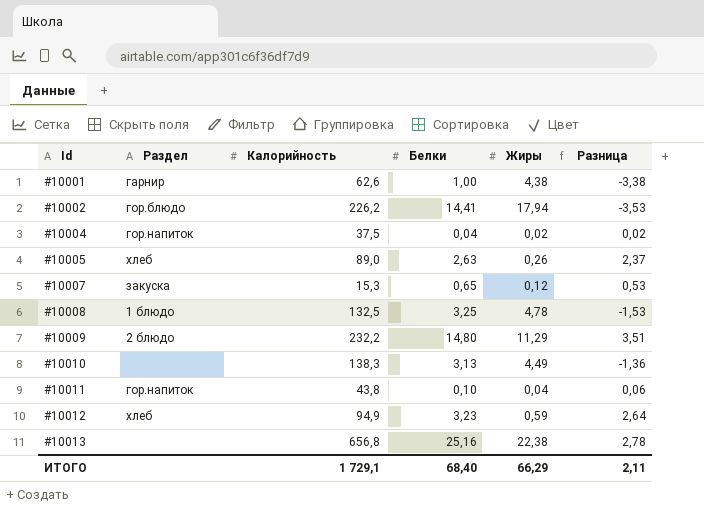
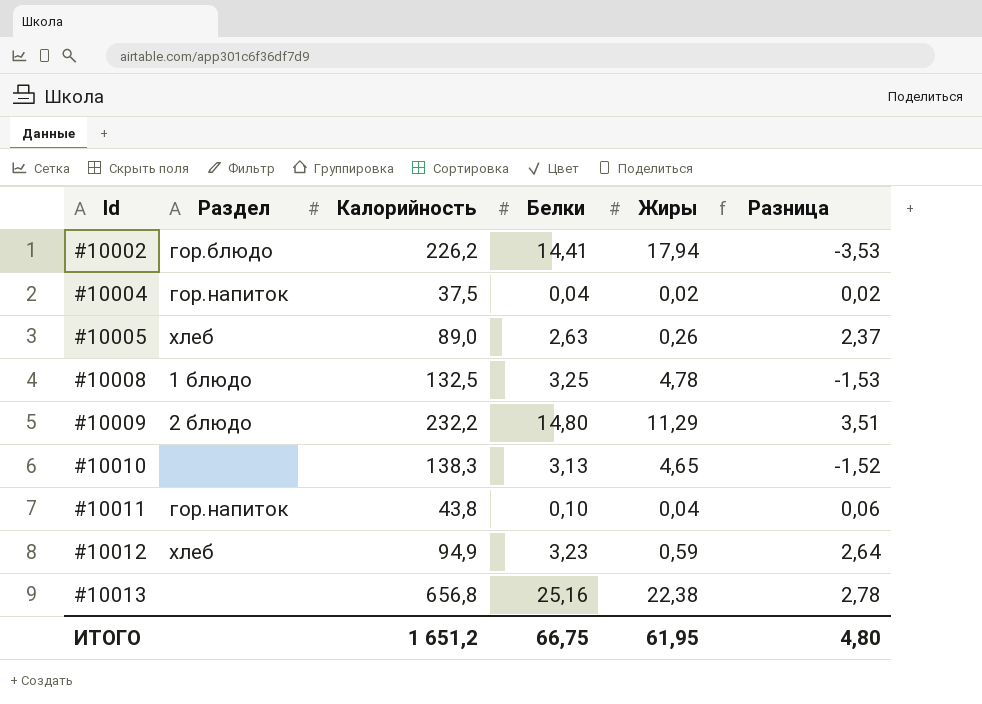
row #10001: гарнир | 62,6 | 1,00 | 4,38 | -3,38 -> none
row #10007: закуска | 15,3 | 0,65 | 0,12 | 0,53 -> none
#10010 | Жиры: 4,49 -> 4,65
#10010 | Разница: -1,36 -> -1,52
ИТОГО | Калорийность: 1 729,1 -> 1 651,2
ИТОГО | Белки: 68,40 -> 66,75
ИТОГО | Жиры: 66,29 -> 61,95
ИТОГО | Разница: 2,11 -> 4,80

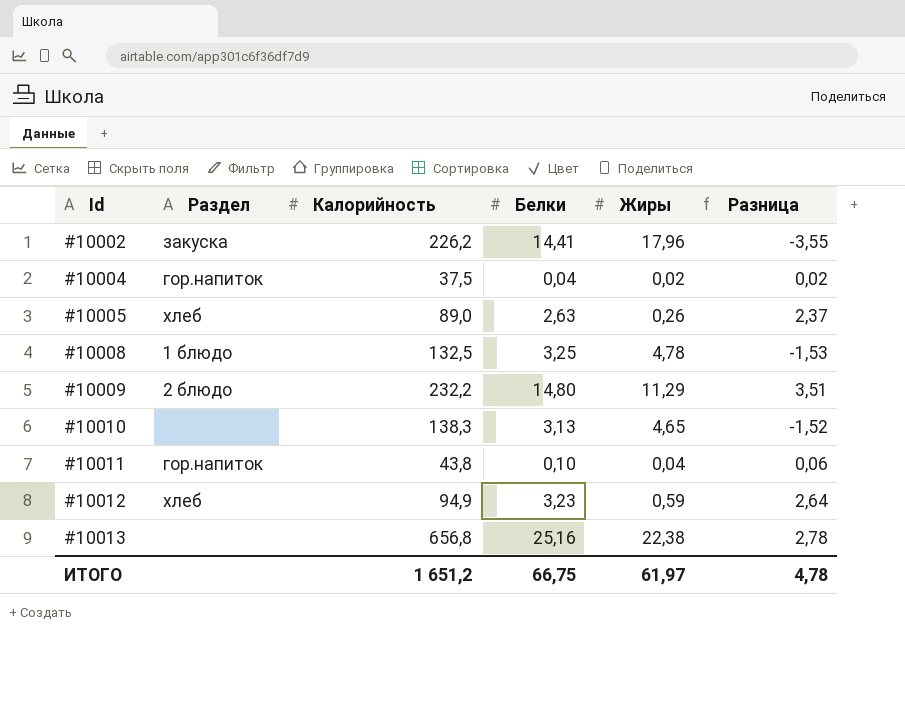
#10002 | Раздел: гор.блюдо -> закуска
#10002 | Жиры: 17,94 -> 17,96
#10002 | Разница: -3,53 -> -3,55
ИТОГО | Жиры: 61,95 -> 61,97
ИТОГО | Разница: 4,80 -> 4,78

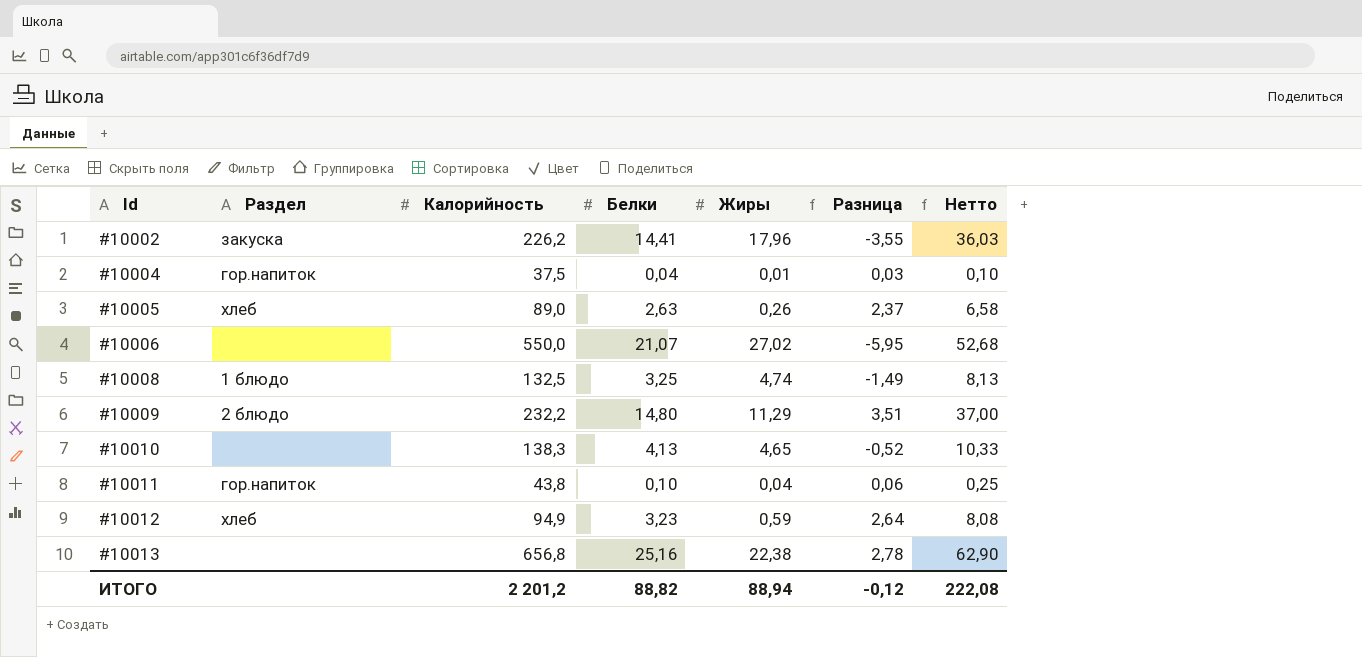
column Нетто | formula: none -> [Белки] * 2,5
#10004 | Жиры: 0,02 -> 0,01
#10004 | Разница: 0,02 -> 0,03
row #10006: none -> none | 550,0 | 21,07 | 27,02 | -5,95 | 52,68
#10008 | Жиры: 4,78 -> 4,74
#10008 | Разница: -1,53 -> -1,49
#10010 | Белки: 3,13 -> 4,13
#10010 | Разница: -1,52 -> -0,52
ИТОГО | Калорийность: 1 651,2 -> 2 201,2
ИТОГО | Белки: 66,75 -> 88,82
ИТОГО | Жиры: 61,97 -> 88,94
ИТОГО | Разница: 4,78 -> -0,12

